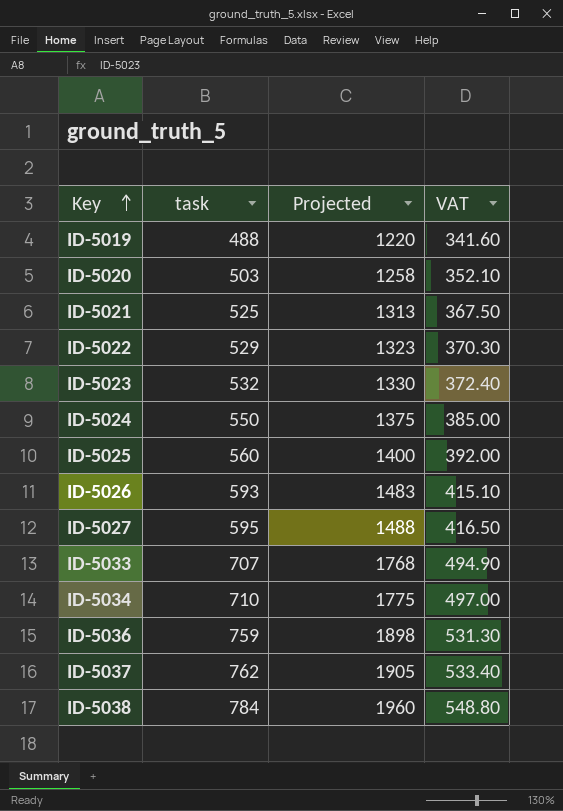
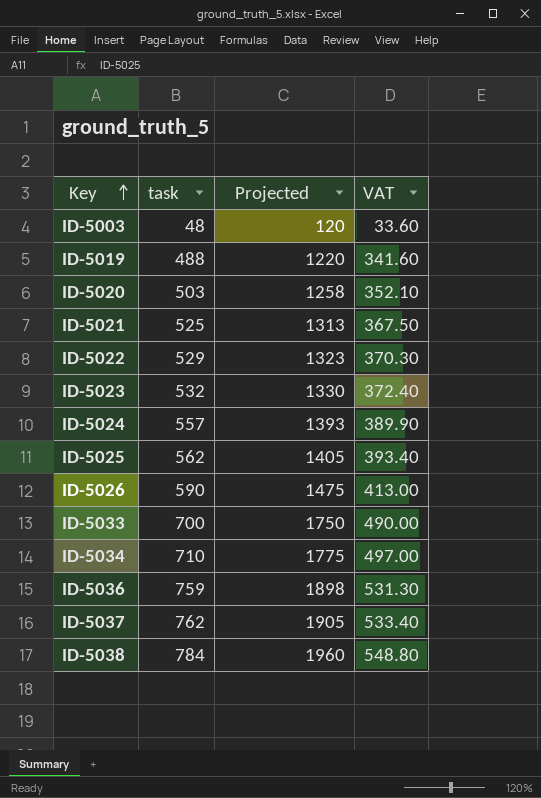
row ID-5027: 595 | 1488 | 416.50 -> none
row ID-5003: none -> 48 | 120 | 33.60
ID-5024 | task: 550 -> 557
ID-5024 | Projected: 1375 -> 1393
ID-5024 | VAT: 385.00 -> 389.90
ID-5025 | task: 560 -> 562
ID-5025 | Projected: 1400 -> 1405
ID-5025 | VAT: 392.00 -> 393.40
ID-5026 | task: 593 -> 590
ID-5026 | Projected: 1483 -> 1475
ID-5026 | VAT: 415.10 -> 413.00
ID-5033 | task: 707 -> 700
ID-5033 | Projected: 1768 -> 1750
ID-5033 | VAT: 494.90 -> 490.00

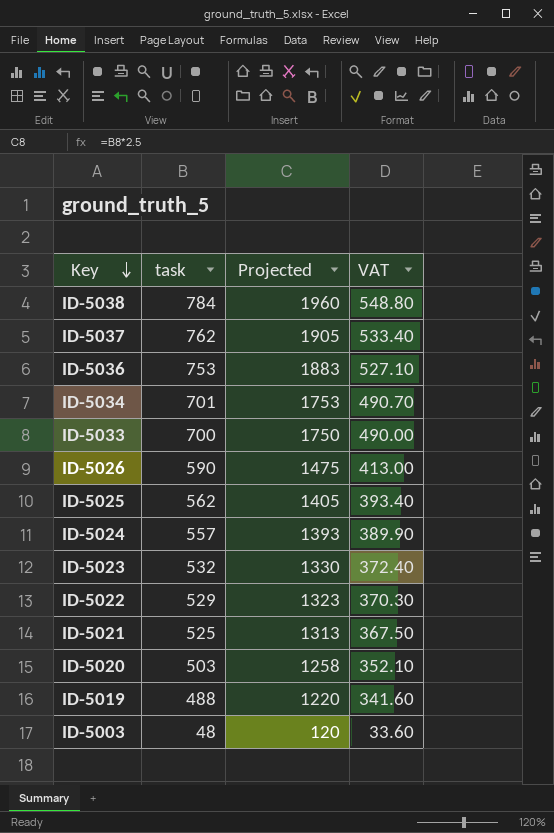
row order: Key ascending -> Key descending
ID-5036 | task: 759 -> 753
ID-5036 | Projected: 1898 -> 1883
ID-5036 | VAT: 531.30 -> 527.10
ID-5034 | task: 710 -> 701
ID-5034 | Projected: 1775 -> 1753
ID-5034 | VAT: 497.00 -> 490.70

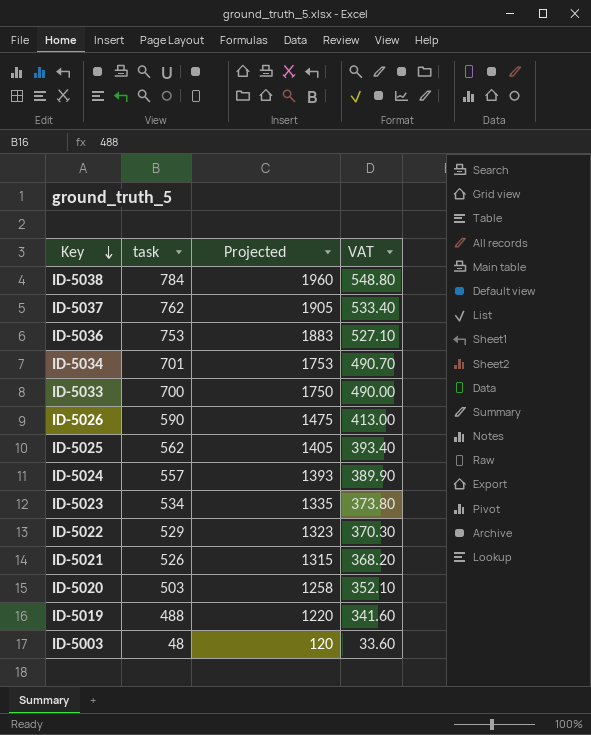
ID-5023 | task: 532 -> 534
ID-5023 | Projected: 1330 -> 1335
ID-5023 | VAT: 372.40 -> 373.80
ID-5021 | task: 525 -> 526
ID-5021 | Projected: 1313 -> 1315
ID-5021 | VAT: 367.50 -> 368.20

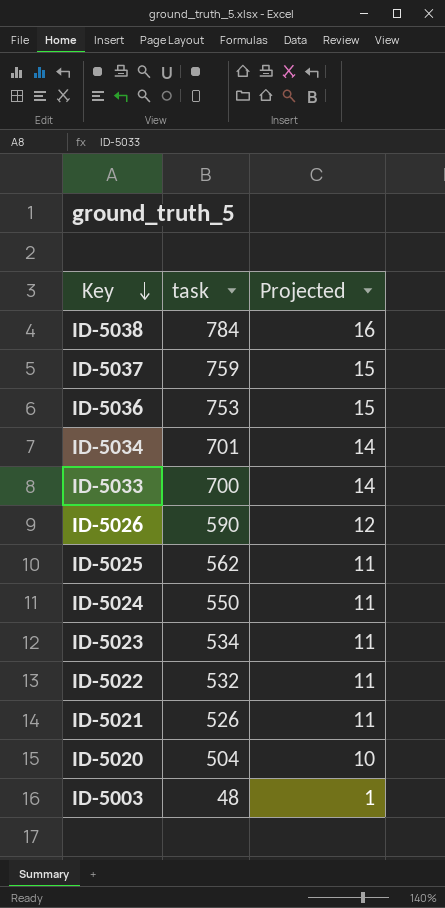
column VAT | formula: [task] * 0.7 -> none
column Projected | formula: [task] * 2.5 -> [task] * 0.02
row ID-5019: 488 | 1220 | 341.60 -> none
ID-5037 | task: 762 -> 759
ID-5024 | task: 557 -> 550
ID-5022 | task: 529 -> 532
ID-5020 | task: 503 -> 504

